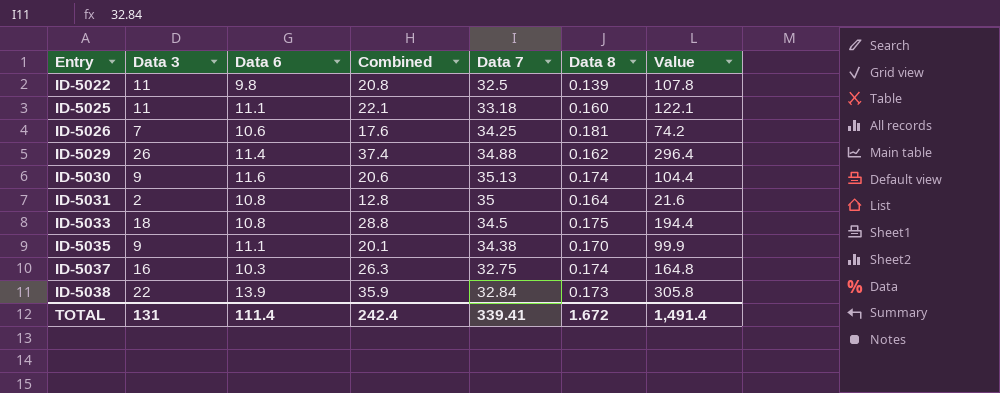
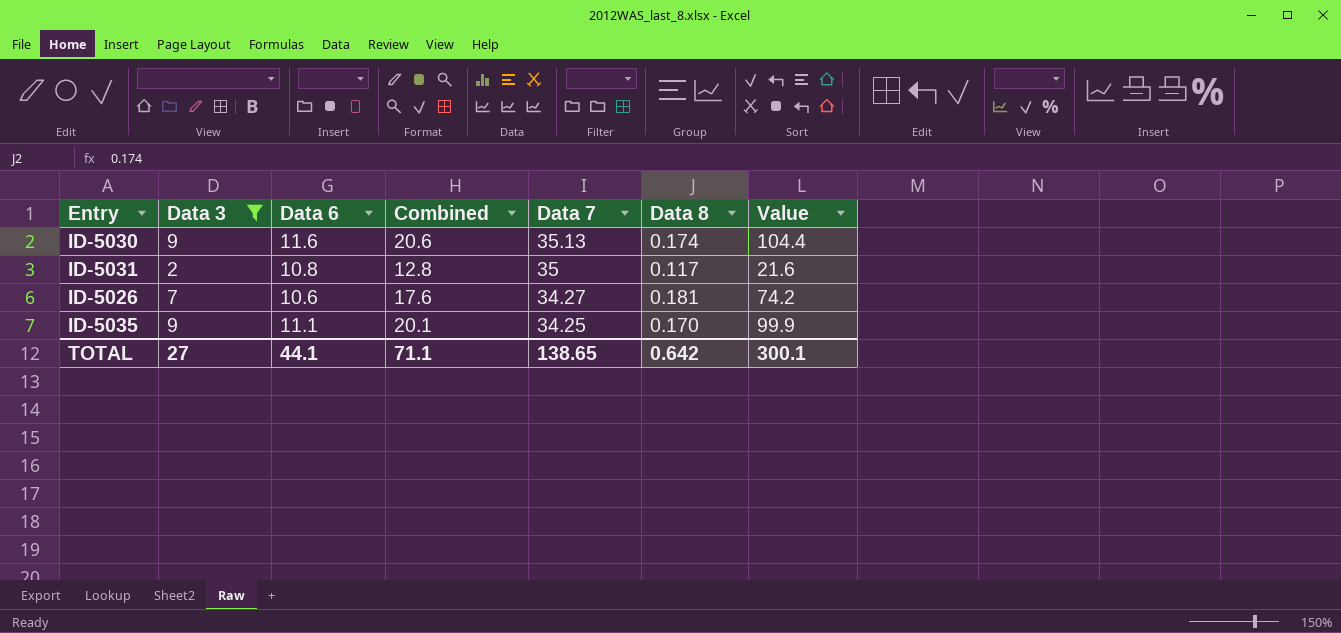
filter: none -> Data 3 <= 9
row order: Entry ascending -> Data 7 descending
ID-5031 | Data 8: 0.164 -> 0.117
ID-5026 | Data 7: 34.25 -> 34.27
ID-5035 | Data 7: 34.38 -> 34.25
TOTAL | Data 3: 131 -> 27
TOTAL | Data 6: 111.4 -> 44.1
TOTAL | Combined: 242.4 -> 71.1
TOTAL | Data 7: 339.41 -> 138.65
TOTAL | Data 8: 1.672 -> 0.642
TOTAL | Value: 1,491.4 -> 300.1

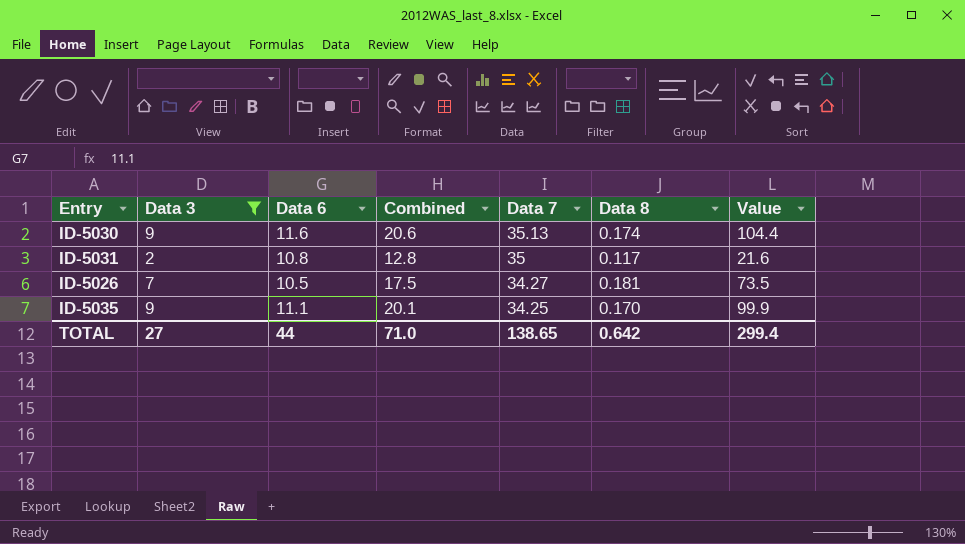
ID-5026 | Data 6: 10.6 -> 10.5
ID-5026 | Combined: 17.6 -> 17.5
ID-5026 | Value: 74.2 -> 73.5
TOTAL | Data 6: 44.1 -> 44
TOTAL | Combined: 71.1 -> 71.0
TOTAL | Value: 300.1 -> 299.4

